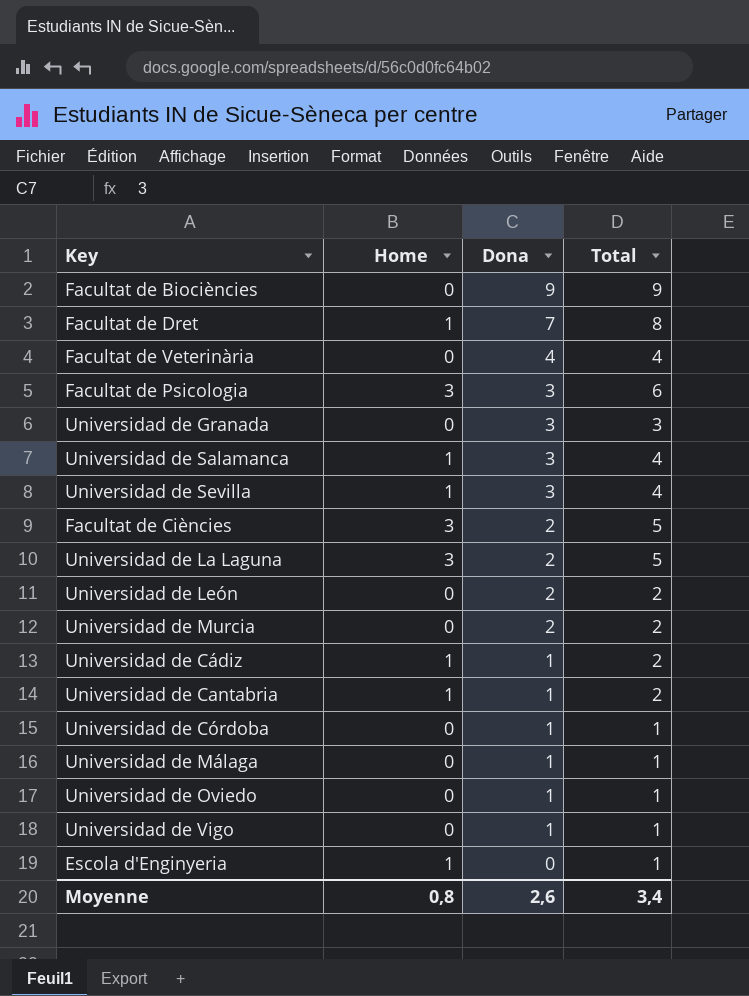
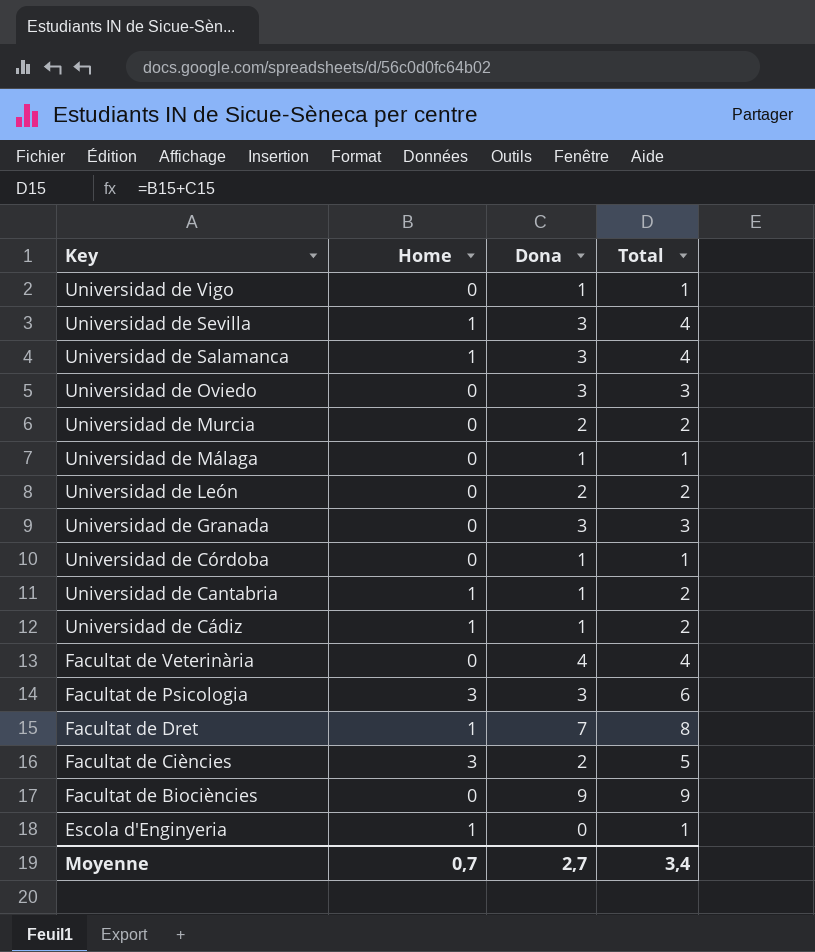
row order: Dona descending -> Key descending
row Universidad de La Laguna: 3 | 2 | 5 -> none
Universidad de Oviedo | Dona: 1 -> 3
Universidad de Oviedo | Total: 1 -> 3
Moyenne | Home: 0,8 -> 0,7
Moyenne | Dona: 2,6 -> 2,7

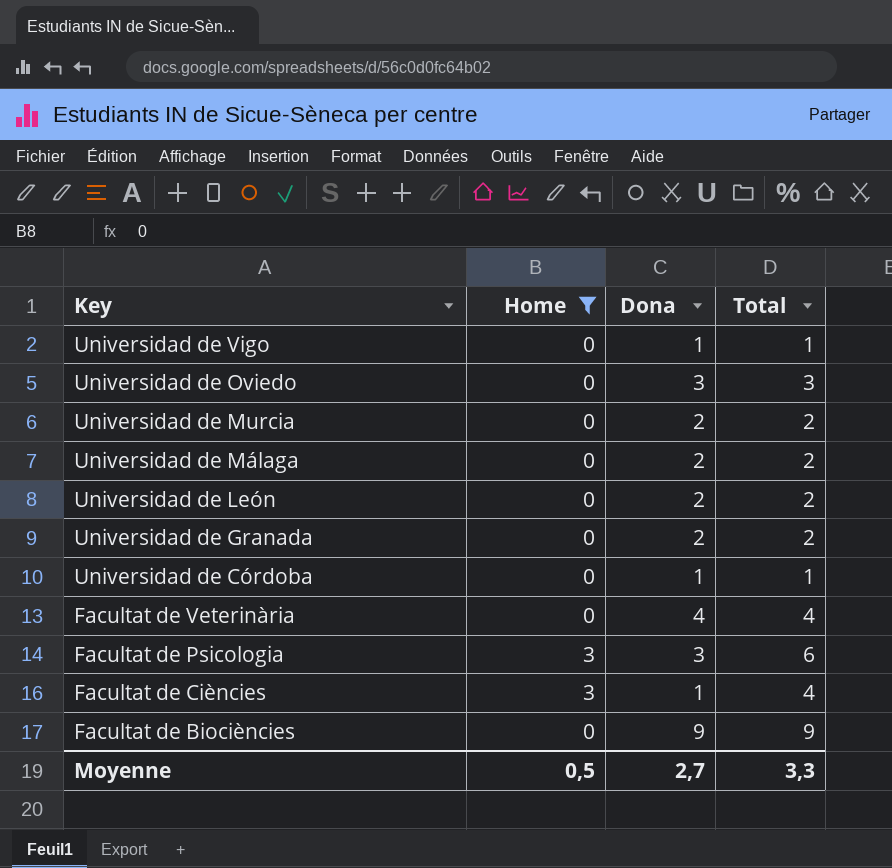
filter: none -> Home != 1
Universidad de Málaga | Dona: 1 -> 2
Universidad de Málaga | Total: 1 -> 2
Universidad de Granada | Dona: 3 -> 2
Universidad de Granada | Total: 3 -> 2
Facultat de Ciències | Dona: 2 -> 1
Facultat de Ciències | Total: 5 -> 4
Moyenne | Home: 0,7 -> 0,5
Moyenne | Total: 3,4 -> 3,3

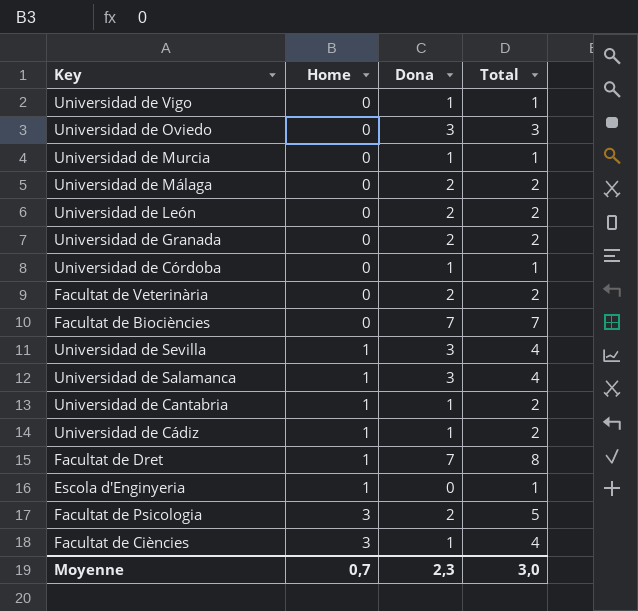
filter: Home != 1 -> none
row order: Key descending -> Home ascending
Universidad de Murcia | Dona: 2 -> 1
Universidad de Murcia | Total: 2 -> 1
Facultat de Veterinària | Dona: 4 -> 2
Facultat de Veterinària | Total: 4 -> 2
Facultat de Biociències | Dona: 9 -> 7
Facultat de Biociències | Total: 9 -> 7
Facultat de Psicologia | Dona: 3 -> 2
Facultat de Psicologia | Total: 6 -> 5
Moyenne | Home: 0,5 -> 0,7
Moyenne | Dona: 2,7 -> 2,3
Moyenne | Total: 3,3 -> 3,0

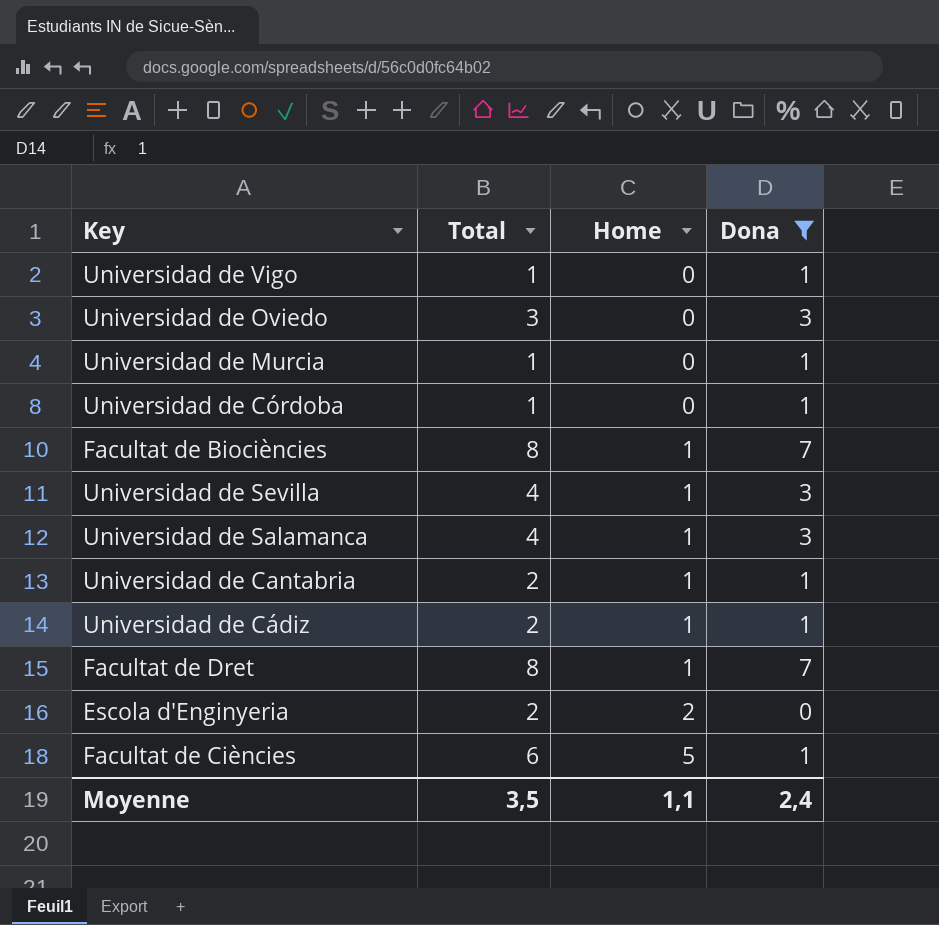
filter: none -> Dona != 2
column Total | position: 4 -> 2
Facultat de Biociències | Total: 7 -> 8
Facultat de Biociències | Home: 0 -> 1
Escola d'Enginyeria | Total: 1 -> 2
Escola d'Enginyeria | Home: 1 -> 2
Facultat de Ciències | Total: 4 -> 6
Facultat de Ciències | Home: 3 -> 5
Moyenne | Total: 3,0 -> 3,5
Moyenne | Home: 0,7 -> 1,1
Moyenne | Dona: 2,3 -> 2,4

